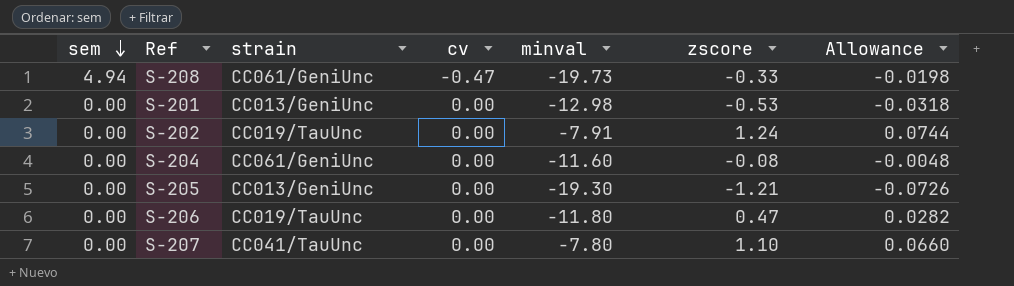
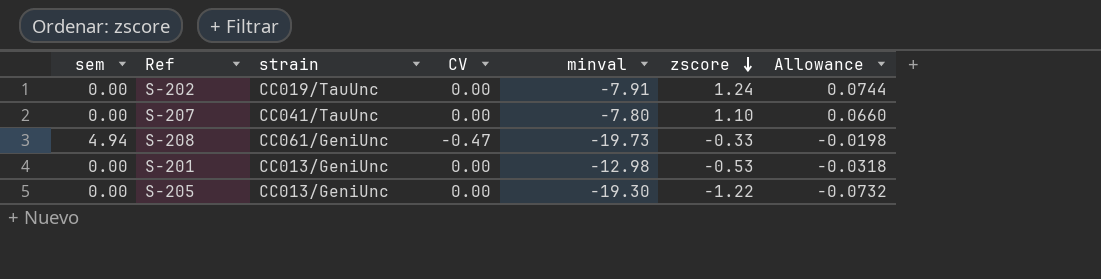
row order: sem descending -> zscore descending
column name: cv -> CV
row S-204: 0.00 | CC061/GeniUnc | 0.00 | -11.60 | -0.08 | -0.0048 -> none
row S-206: 0.00 | CC019/TauUnc | 0.00 | -11.80 | 0.47 | 0.0282 -> none
S-205 | zscore: -1.21 -> -1.22
S-205 | Allowance: -0.0726 -> -0.0732

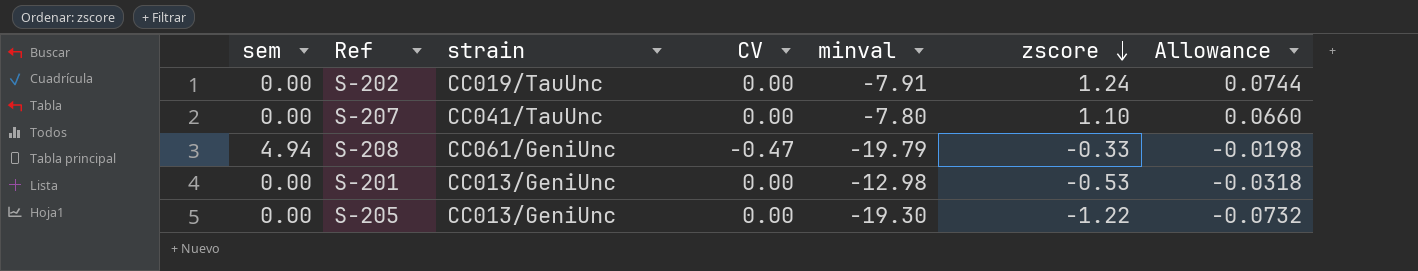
S-208 | minval: -19.73 -> -19.79

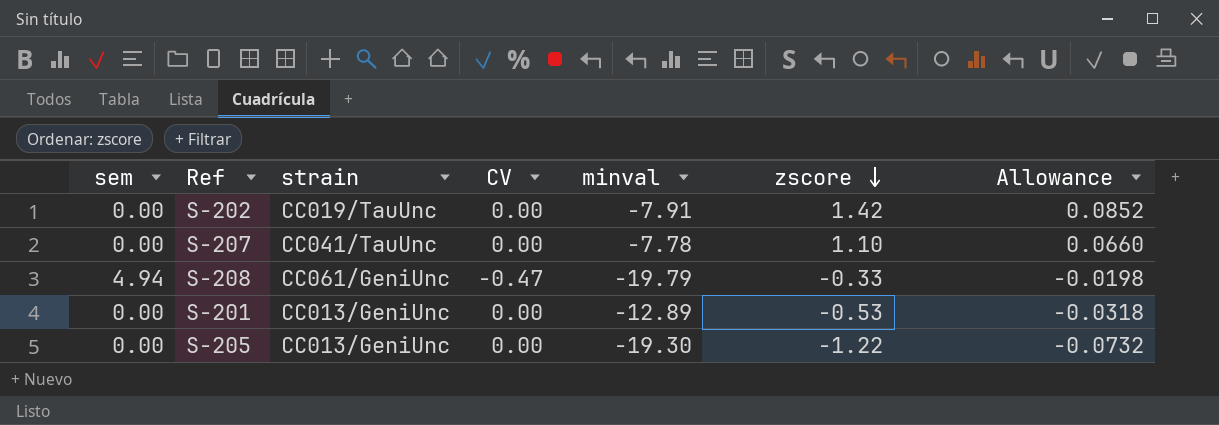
S-202 | zscore: 1.24 -> 1.42
S-202 | Allowance: 0.0744 -> 0.0852
S-207 | minval: -7.80 -> -7.78
S-201 | minval: -12.98 -> -12.89

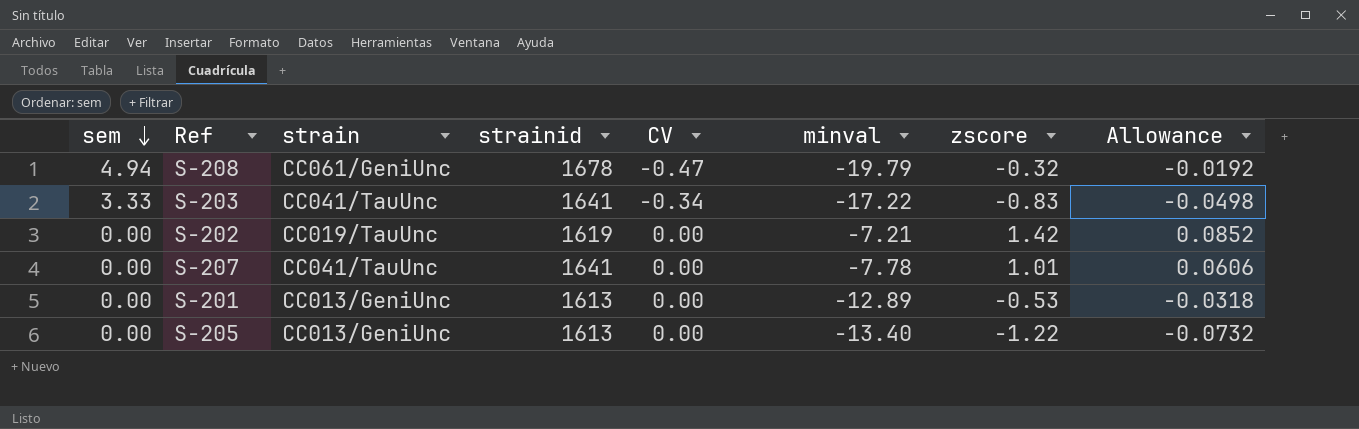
row order: zscore descending -> sem descending
column strainid | position: none -> 4
S-208 | zscore: -0.33 -> -0.32
S-208 | Allowance: -0.0198 -> -0.0192
row S-203: none -> 3.33 | CC041/TauUnc | 1641 | -0.34 | -17.22 | -0.83 | -0.0498
S-202 | minval: -7.91 -> -7.21
S-207 | zscore: 1.10 -> 1.01
S-207 | Allowance: 0.0660 -> 0.0606
S-205 | minval: -19.30 -> -13.40

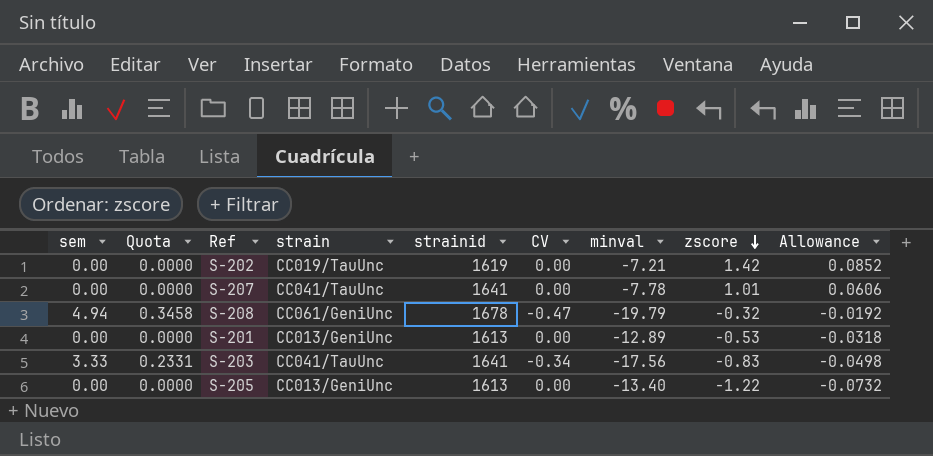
row order: sem descending -> zscore descending
column Quota | formula: none -> [sem] * 0.07
S-203 | minval: -17.22 -> -17.56

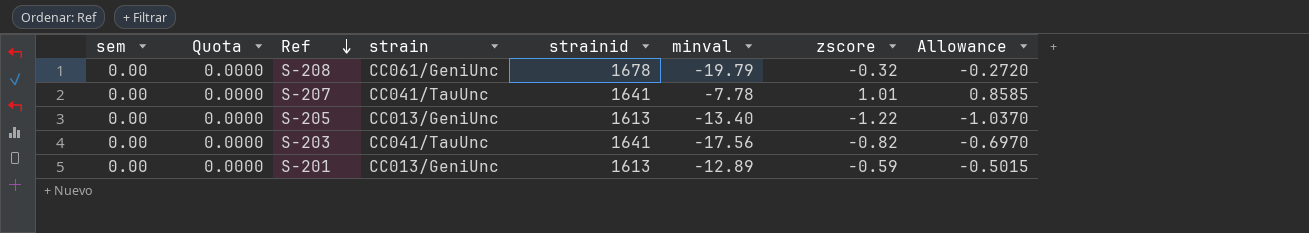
row order: zscore descending -> Ref descending
column CV | position: 6 -> none
column Allowance | formula: [zscore] * 0.06 -> [zscore] * 0.85
row S-202: 0.00 | 0.0000 | CC019/TauUnc | 1619 | 0.00 | -7.21 | 1.42 | 0.0852 -> none
S-208 | sem: 4.94 -> 0.00
S-208 | Quota: 0.3458 -> 0.0000
S-203 | sem: 3.33 -> 0.00
S-203 | Quota: 0.2331 -> 0.0000
S-203 | zscore: -0.83 -> -0.82
S-201 | zscore: -0.53 -> -0.59

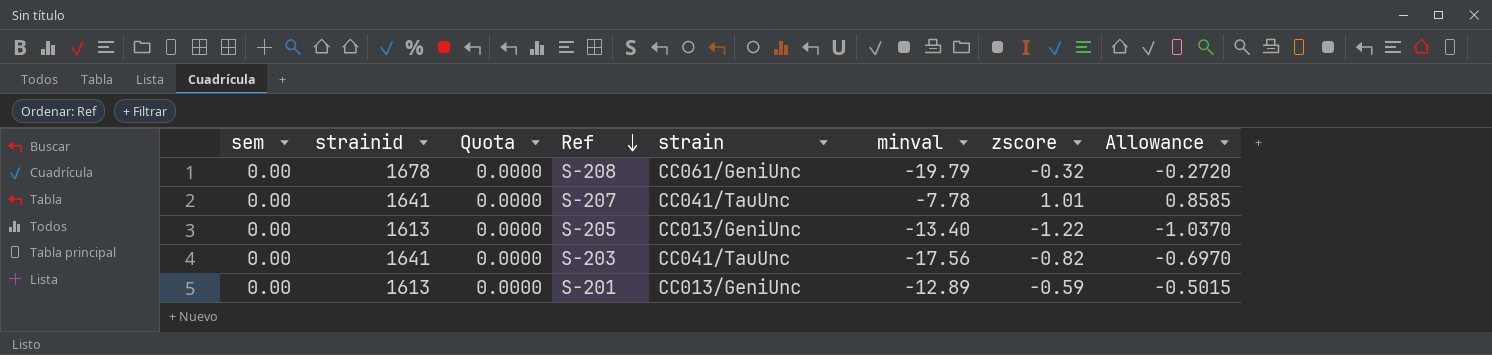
column strainid | position: 5 -> 2

